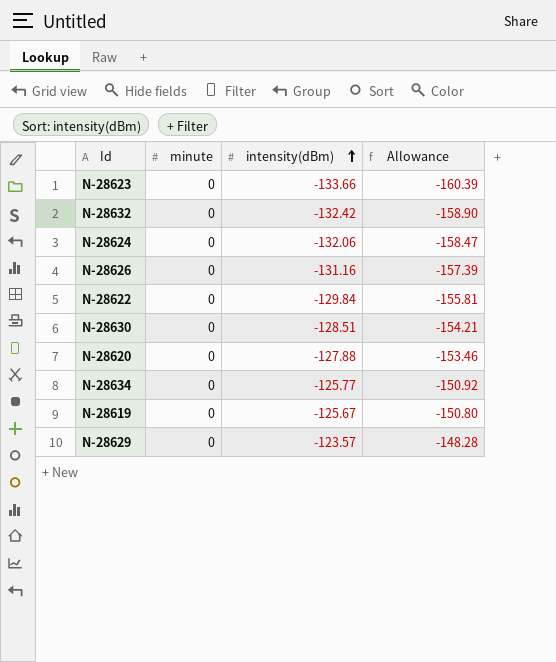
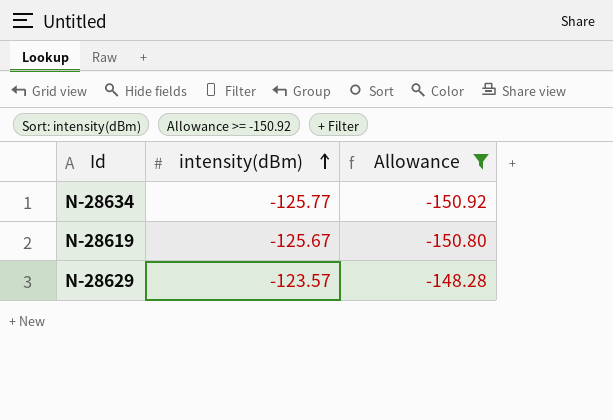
filter: none -> Allowance >= -150.92
column minute | position: 2 -> none

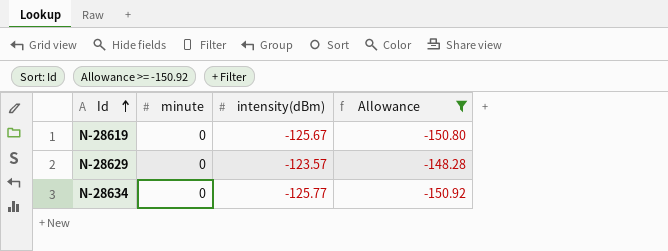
row order: intensity(dBm) ascending -> Id ascending
column minute | position: none -> 2

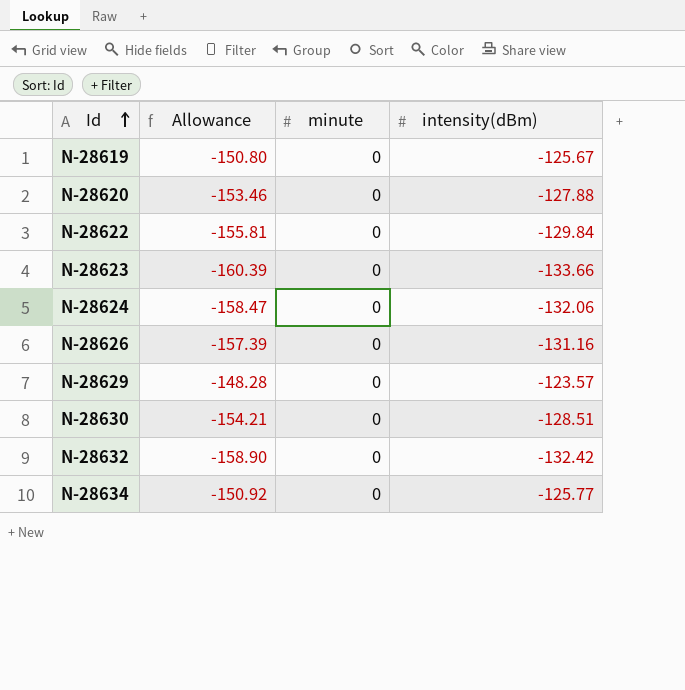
filter: Allowance >= -150.92 -> none
column Allowance | position: 4 -> 2

